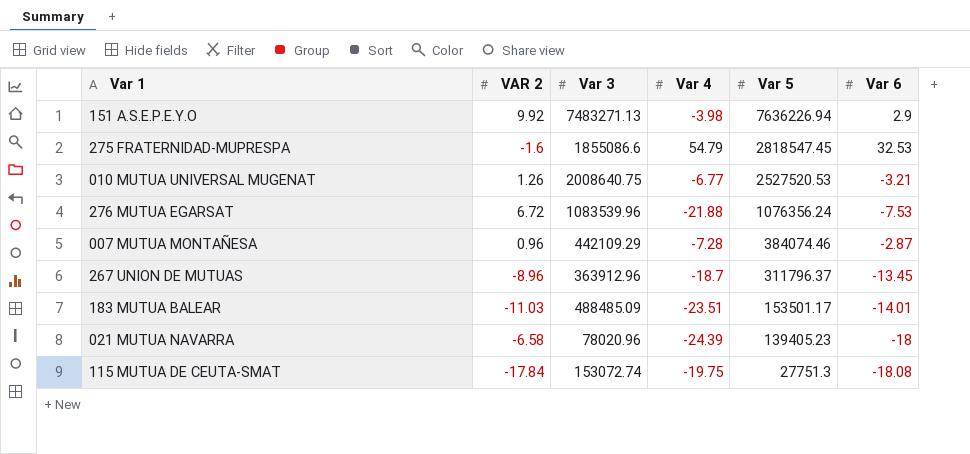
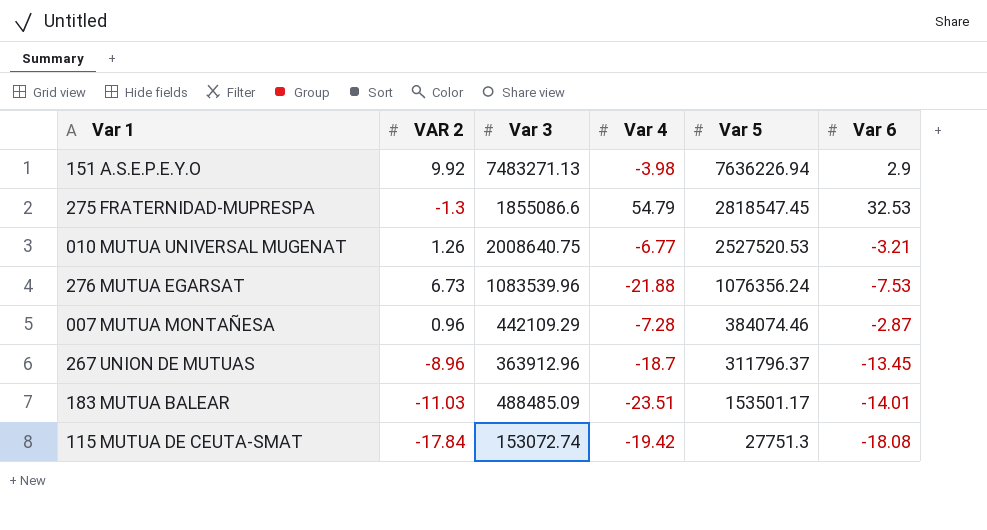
row 021 MUTUA NAVARRA: -6.58 | 78020.96 | -24.39 | 139405.23 | -18 -> none
275 FRATERNIDAD-MUPRESPA | VAR 2: -1.6 -> -1.3
276 MUTUA EGARSAT | VAR 2: 6.72 -> 6.73
115 MUTUA DE CEUTA-SMAT | Var 4: -19.75 -> -19.42

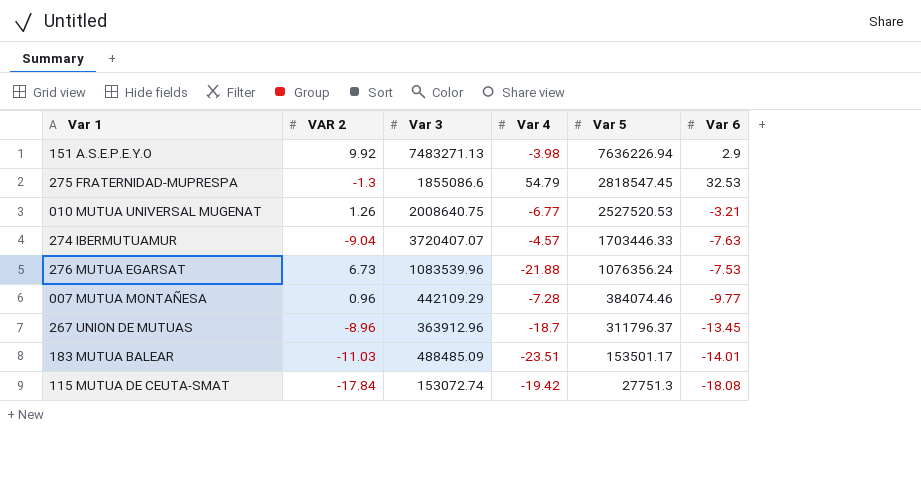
row 274 IBERMUTUAMUR: none -> -9.04 | 3720407.07 | -4.57 | 1703446.33 | -7.63
007 MUTUA MONTAÑESA | Var 6: -2.87 -> -9.77

